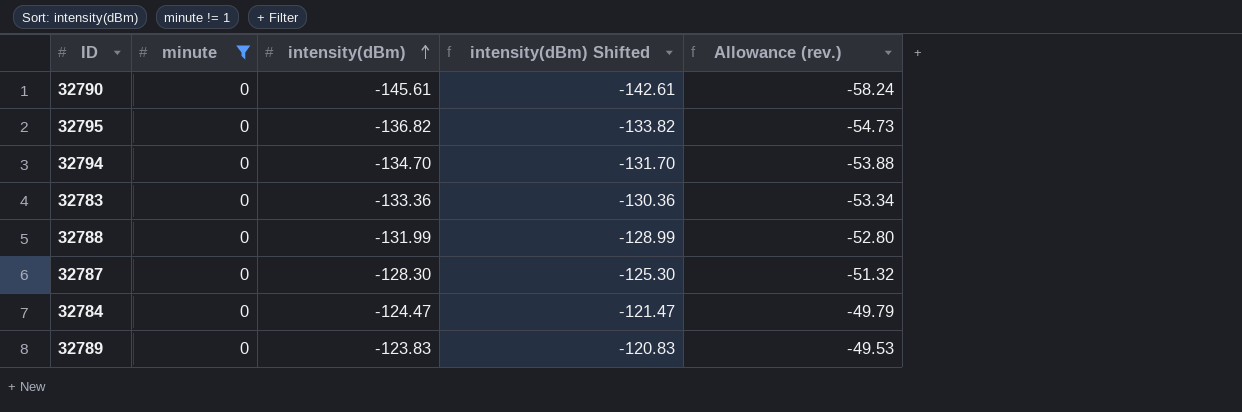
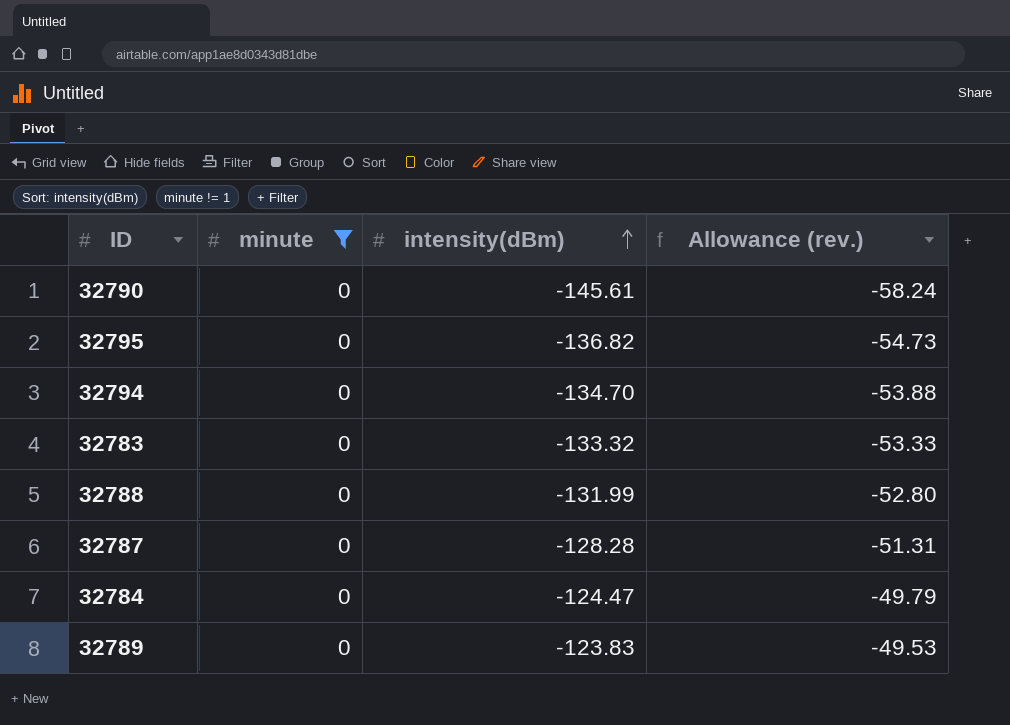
column intensity(dBm) Shifted | formula: [intensity(dBm)] + 3 -> none
32783 | intensity(dBm): -133.36 -> -133.32
32783 | Allowance (rev.): -53.34 -> -53.33
32787 | intensity(dBm): -128.30 -> -128.28
32787 | Allowance (rev.): -51.32 -> -51.31

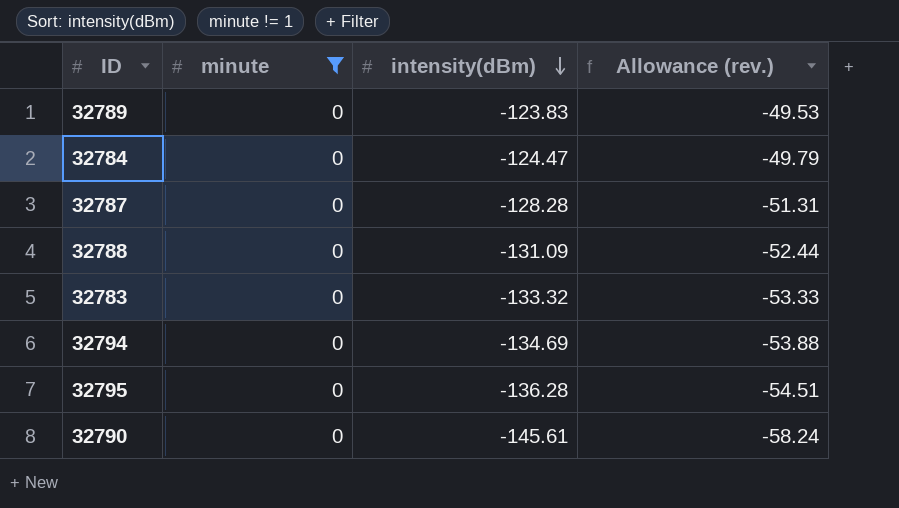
row order: intensity(dBm) ascending -> intensity(dBm) descending
32788 | intensity(dBm): -131.99 -> -131.09
32788 | Allowance (rev.): -52.80 -> -52.44
32794 | intensity(dBm): -134.70 -> -134.69
32795 | intensity(dBm): -136.82 -> -136.28
32795 | Allowance (rev.): -54.73 -> -54.51

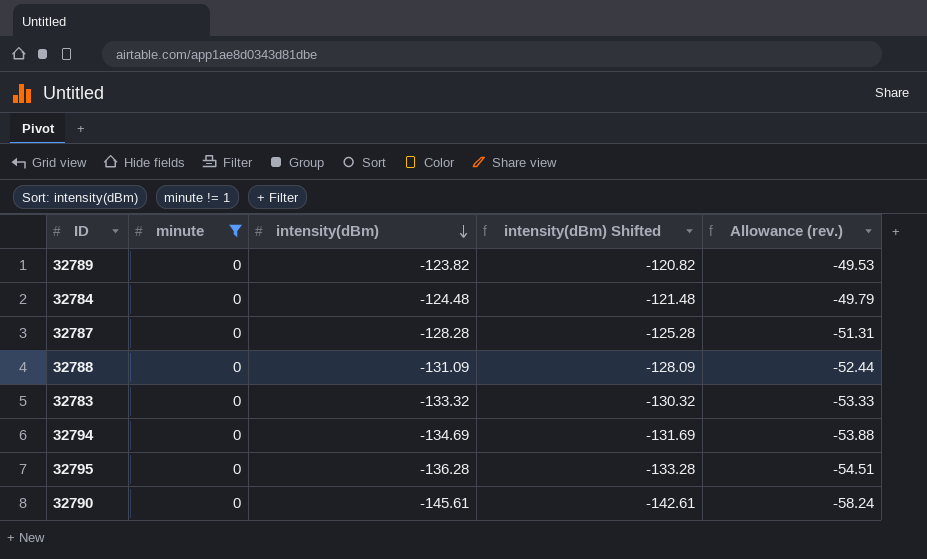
column intensity(dBm) Shifted | formula: none -> [intensity(dBm)] + 3
32789 | intensity(dBm): -123.83 -> -123.82
32784 | intensity(dBm): -124.47 -> -124.48

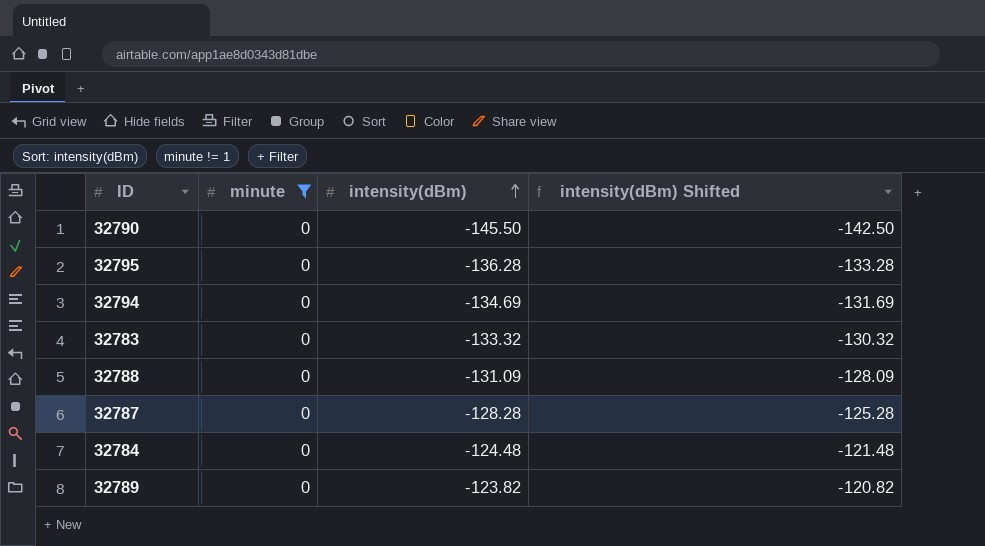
row order: intensity(dBm) descending -> intensity(dBm) ascending
column Allowance (rev.) | formula: [intensity(dBm)] * 0.4 -> none
32790 | intensity(dBm): -145.61 -> -145.50
32790 | intensity(dBm) Shifted: -142.61 -> -142.50

